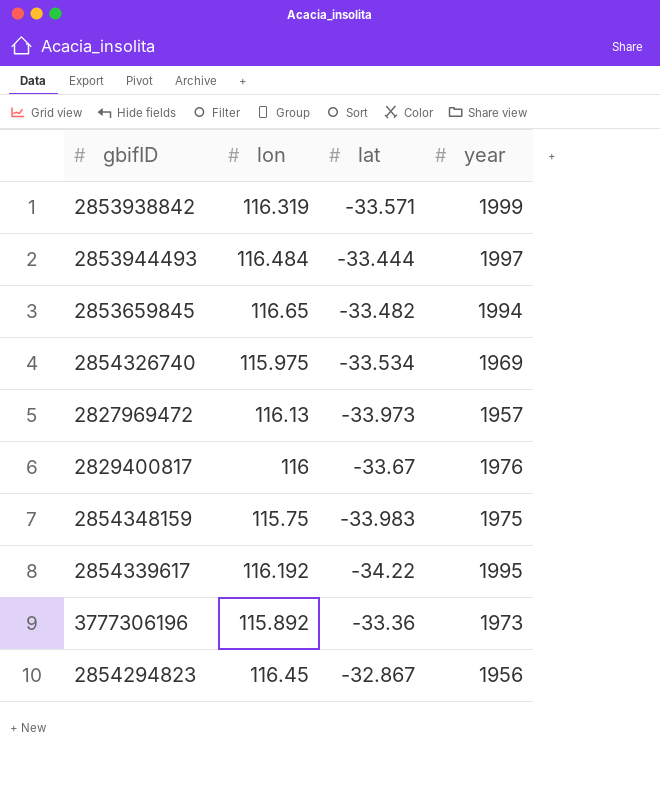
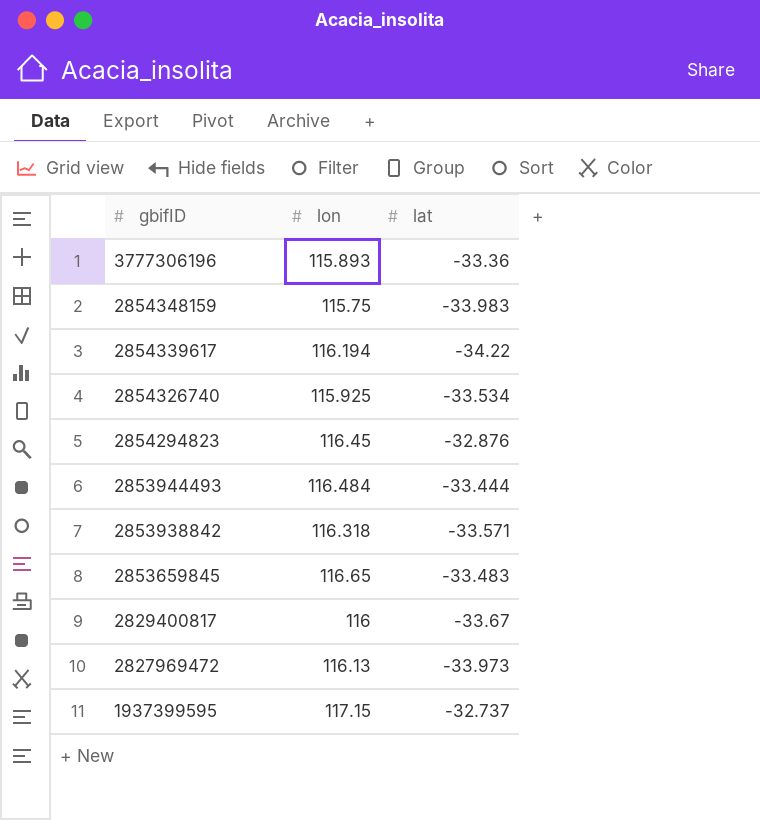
row order: none -> gbifID descending
column year | position: 4 -> none
3777306196 | lon: 115.892 -> 115.893
2854339617 | lon: 116.192 -> 116.194
2854326740 | lon: 115.975 -> 115.925
2854294823 | lat: -32.867 -> -32.876
2853938842 | lon: 116.319 -> 116.318
2853659845 | lat: -33.482 -> -33.483
row 1937399595: none -> 117.15 | -32.737

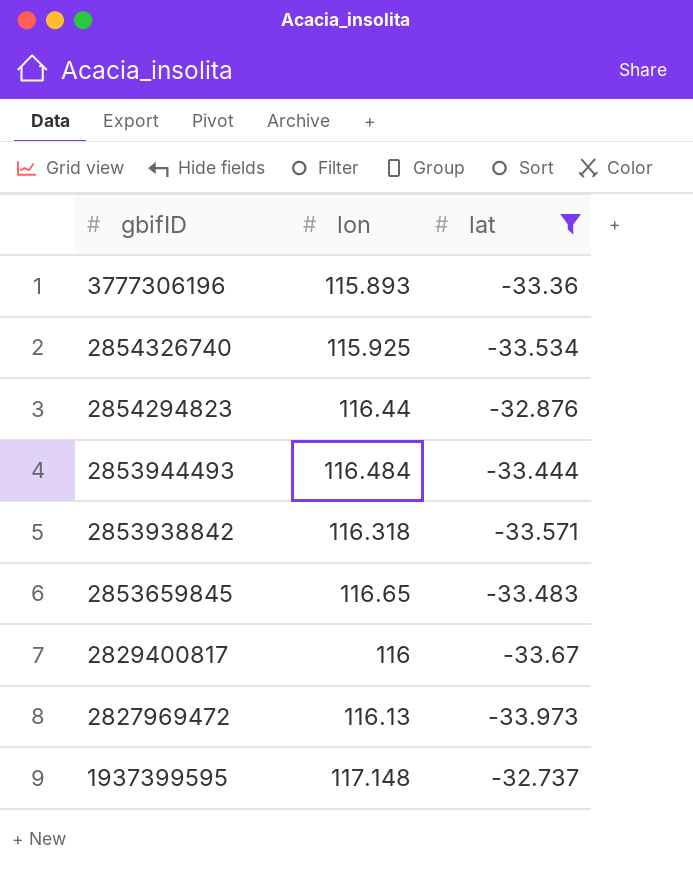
filter: none -> lat >= -33.973
2854294823 | lon: 116.45 -> 116.44
1937399595 | lon: 117.15 -> 117.148

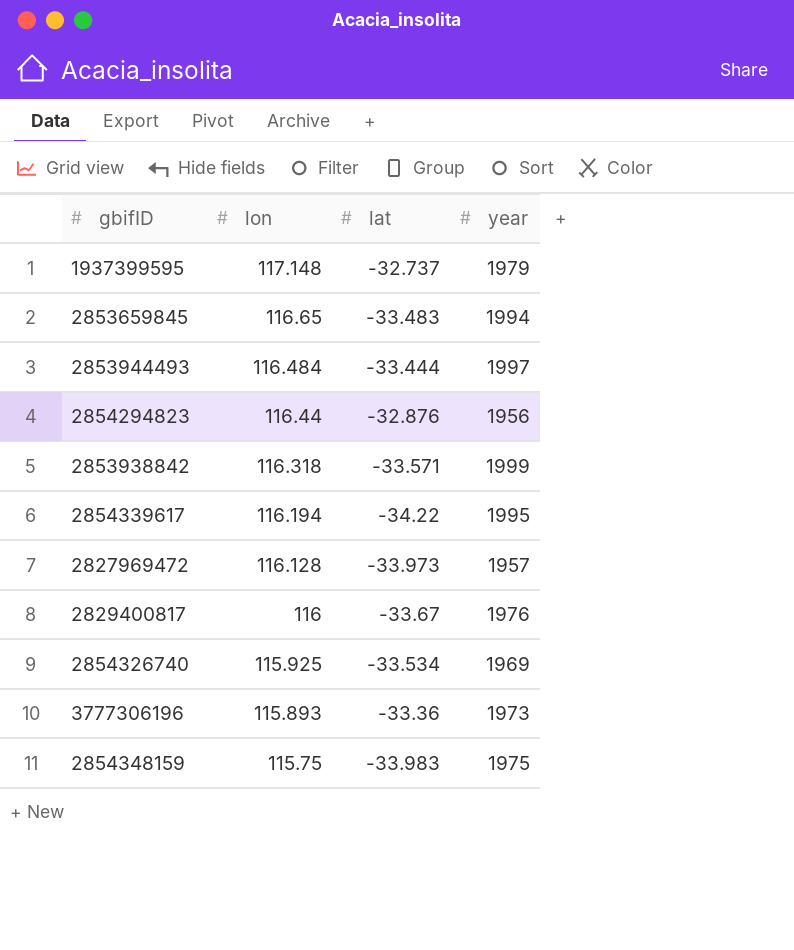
filter: lat >= -33.973 -> none
row order: gbifID descending -> lon descending
column year | position: none -> 4
2827969472 | lon: 116.13 -> 116.128

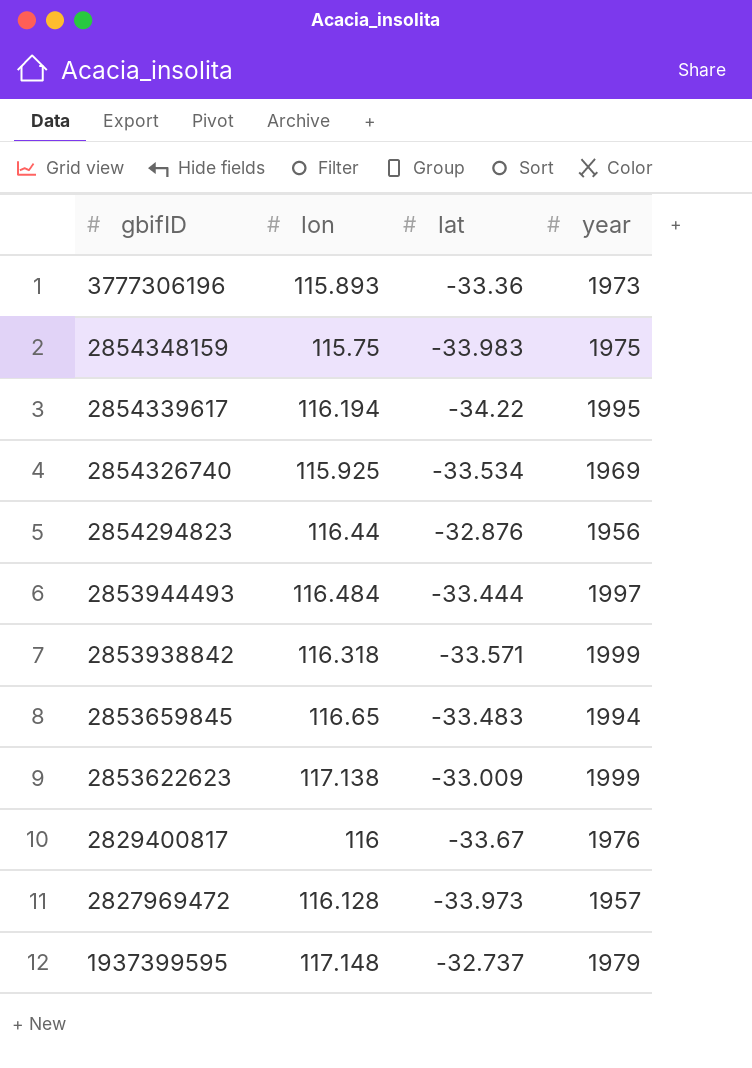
row order: lon descending -> gbifID descending
row 2853622623: none -> 117.138 | -33.009 | 1999

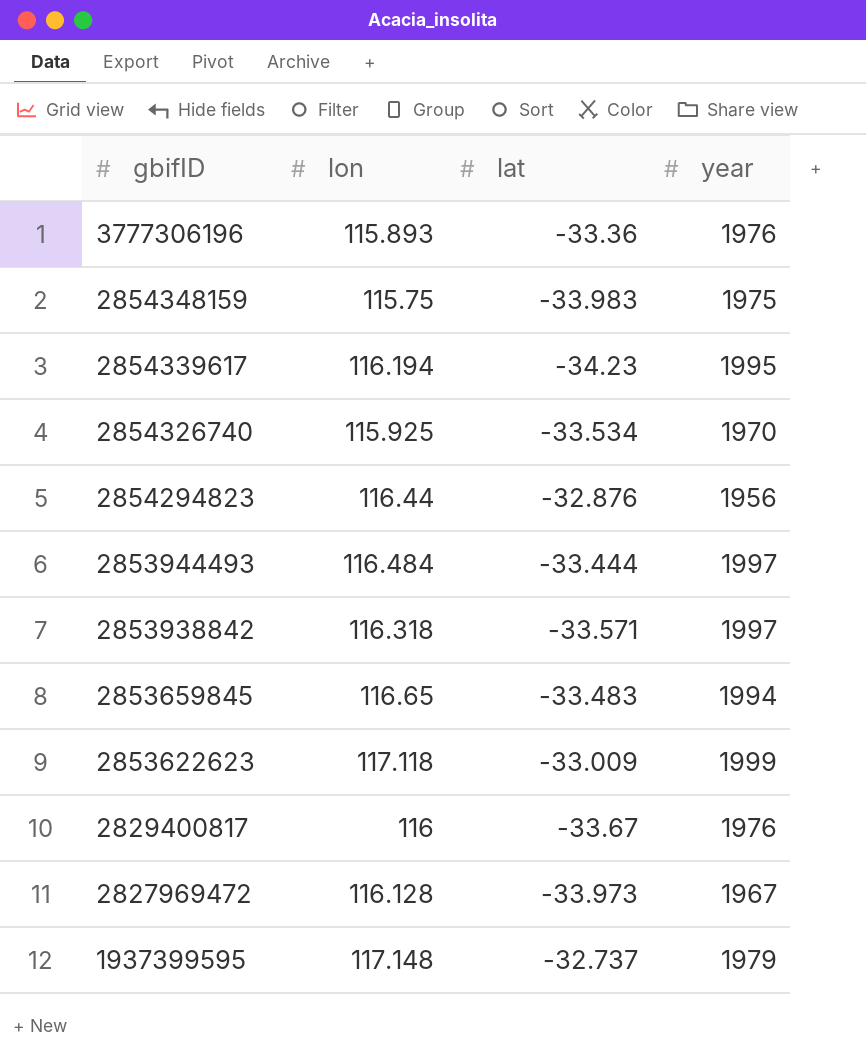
3777306196 | year: 1973 -> 1976
2854339617 | lat: -34.22 -> -34.23
2854326740 | year: 1969 -> 1970
2853938842 | year: 1999 -> 1997
2853622623 | lon: 117.138 -> 117.118
2827969472 | year: 1957 -> 1967

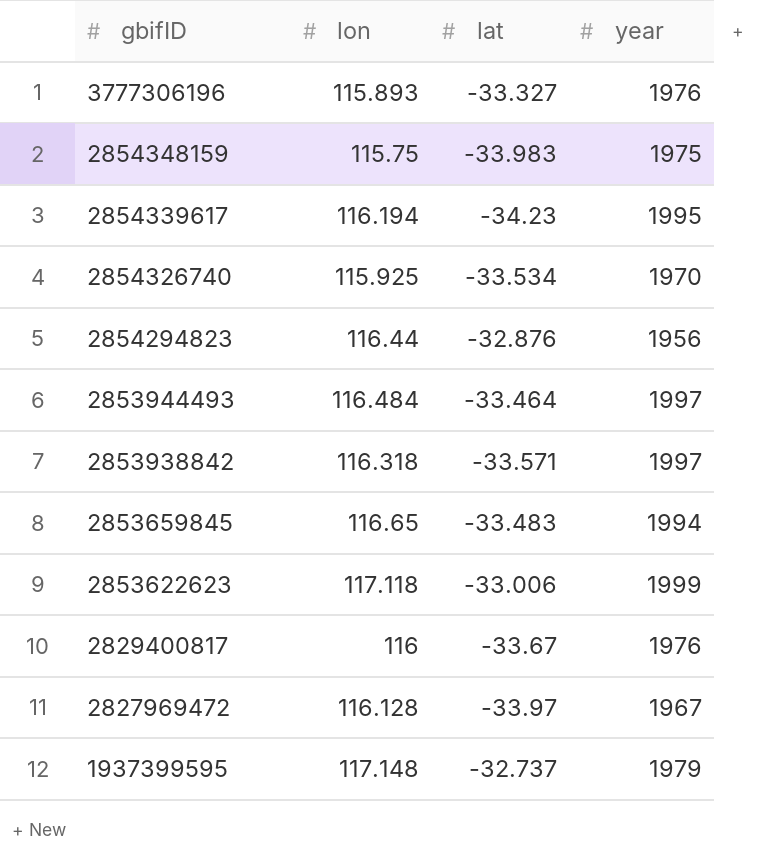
3777306196 | lat: -33.36 -> -33.327
2853944493 | lat: -33.444 -> -33.464
2853622623 | lat: -33.009 -> -33.006
2827969472 | lat: -33.973 -> -33.97

